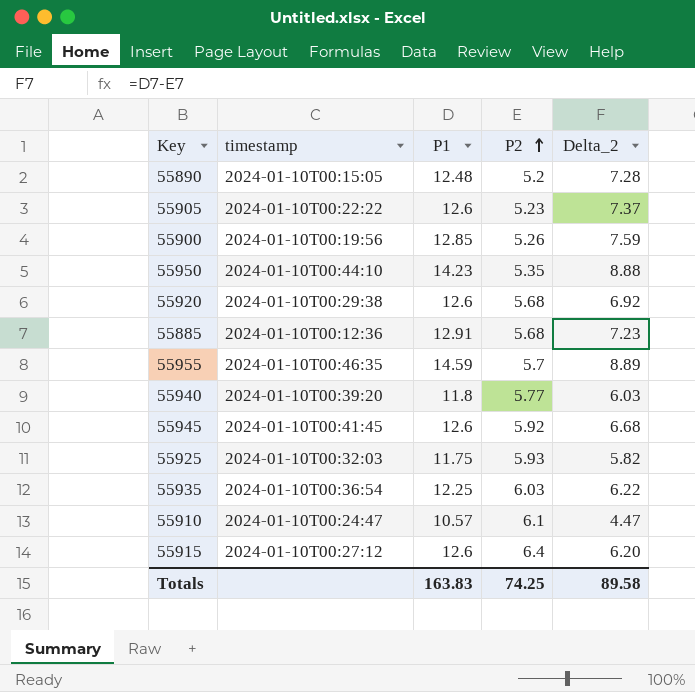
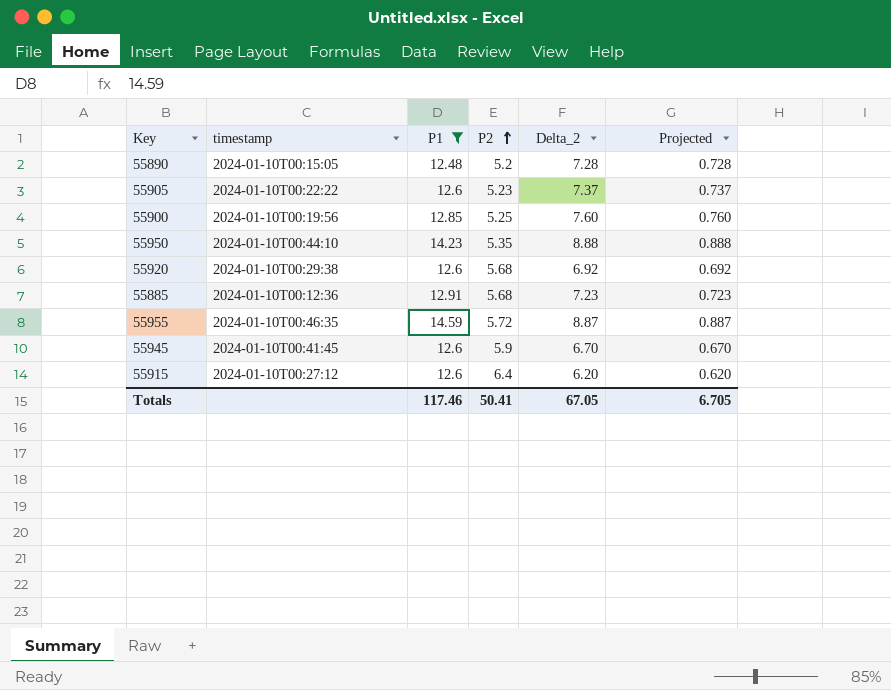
filter: none -> P1 >= 12.48
column Projected | formula: none -> [Delta_2] * 0.1
55900 | P2: 5.26 -> 5.25
55900 | Delta_2: 7.59 -> 7.60
55955 | P2: 5.7 -> 5.72
55955 | Delta_2: 8.89 -> 8.87
55945 | P2: 5.92 -> 5.9
55945 | Delta_2: 6.68 -> 6.70
Totals | P1: 163.83 -> 117.46
Totals | P2: 74.25 -> 50.41
Totals | Delta_2: 89.58 -> 67.05

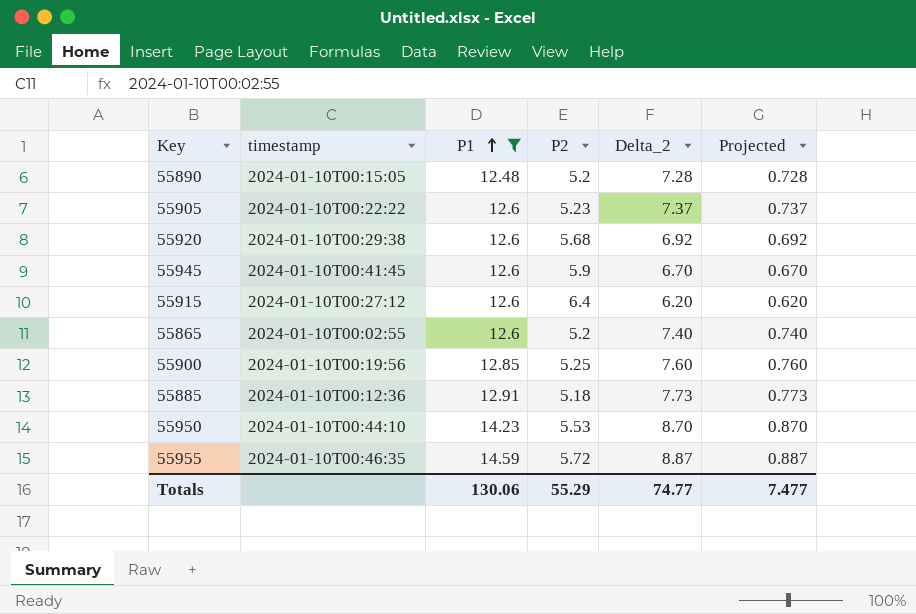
row order: P2 ascending -> P1 ascending
row 55865: none -> 2024-01-10T00:02:55 | 12.6 | 5.2 | 7.40 | 0.740
55885 | P2: 5.68 -> 5.18
55885 | Delta_2: 7.23 -> 7.73
55885 | Projected: 0.723 -> 0.773
55950 | P2: 5.35 -> 5.53
55950 | Delta_2: 8.88 -> 8.70
55950 | Projected: 0.888 -> 0.870
Totals | P1: 117.46 -> 130.06
Totals | P2: 50.41 -> 55.29
Totals | Delta_2: 67.05 -> 74.77
Totals | Projected: 6.705 -> 7.477

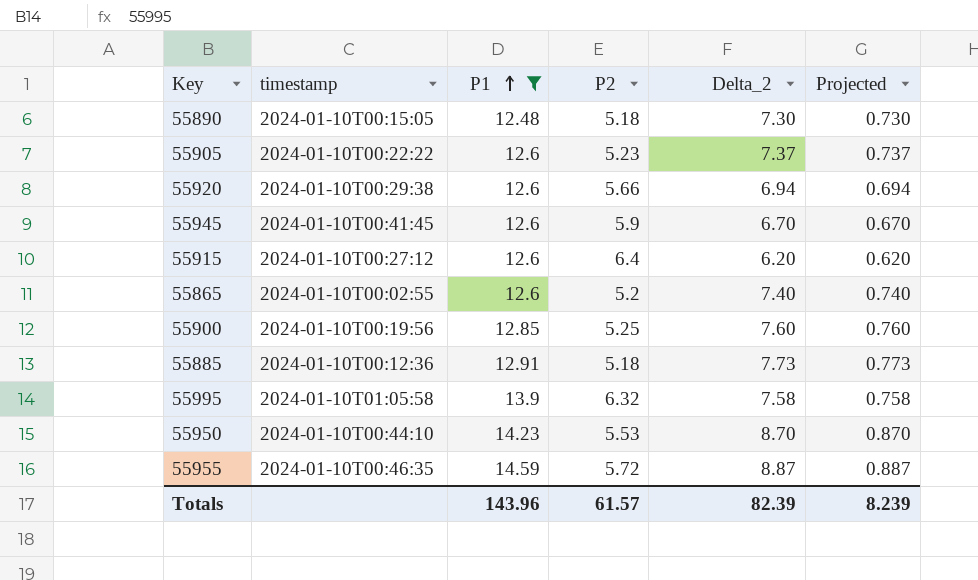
55890 | P2: 5.2 -> 5.18
55890 | Delta_2: 7.28 -> 7.30
55890 | Projected: 0.728 -> 0.730
55920 | P2: 5.68 -> 5.66
55920 | Delta_2: 6.92 -> 6.94
55920 | Projected: 0.692 -> 0.694
row 55995: none -> 2024-01-10T01:05:58 | 13.9 | 6.32 | 7.58 | 0.758
Totals | P1: 130.06 -> 143.96
Totals | P2: 55.29 -> 61.57
Totals | Delta_2: 74.77 -> 82.39
Totals | Projected: 7.477 -> 8.239

